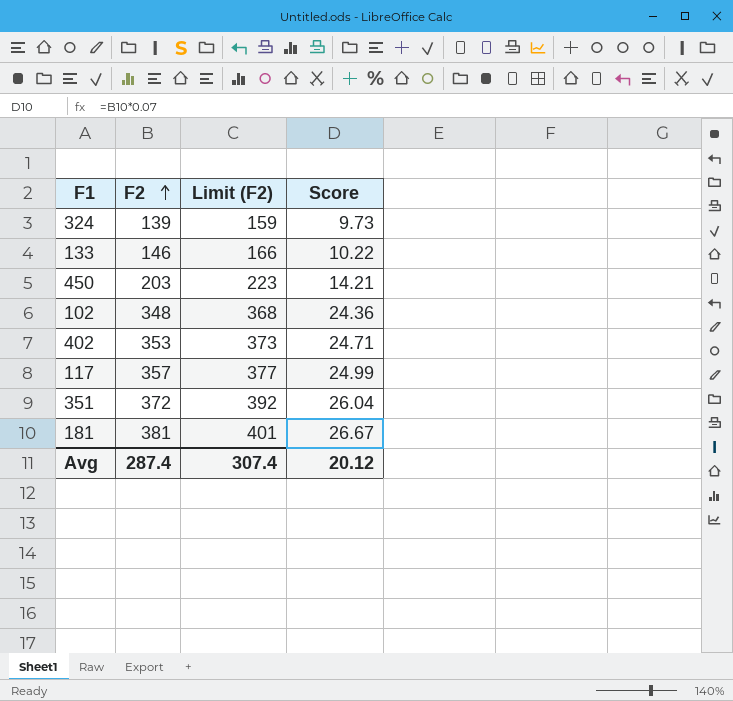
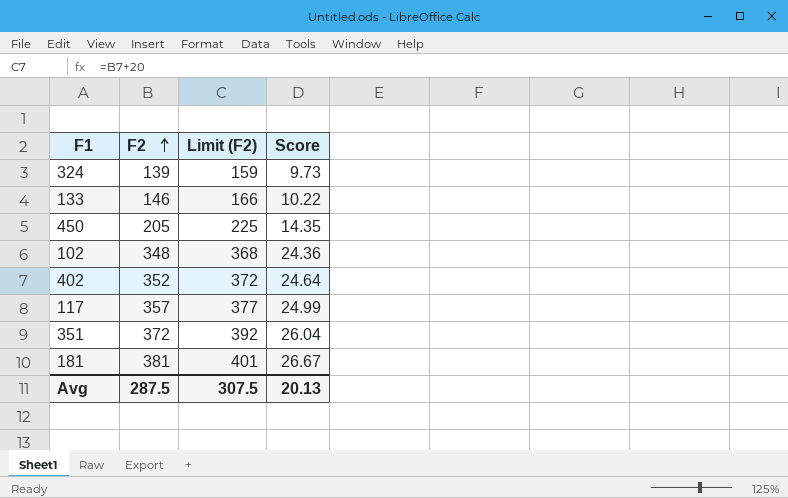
450 | F2: 203 -> 205
450 | Limit (F2): 223 -> 225
450 | Score: 14.21 -> 14.35
402 | F2: 353 -> 352
402 | Limit (F2): 373 -> 372
402 | Score: 24.71 -> 24.64
Avg | F2: 287.4 -> 287.5
Avg | Limit (F2): 307.4 -> 307.5
Avg | Score: 20.12 -> 20.13

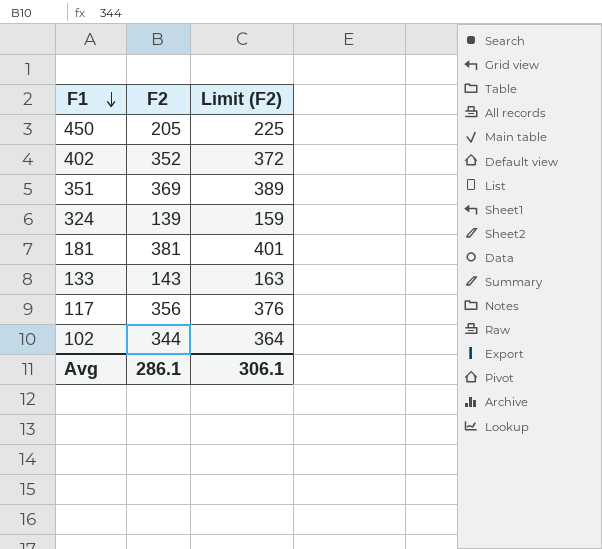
row order: F2 ascending -> F1 descending
column Score | formula: [F2] * 0.07 -> none
351 | F2: 372 -> 369
351 | Limit (F2): 392 -> 389
133 | F2: 146 -> 143
133 | Limit (F2): 166 -> 163
117 | F2: 357 -> 356
117 | Limit (F2): 377 -> 376
102 | F2: 348 -> 344
102 | Limit (F2): 368 -> 364
Avg | F2: 287.5 -> 286.1
Avg | Limit (F2): 307.5 -> 306.1

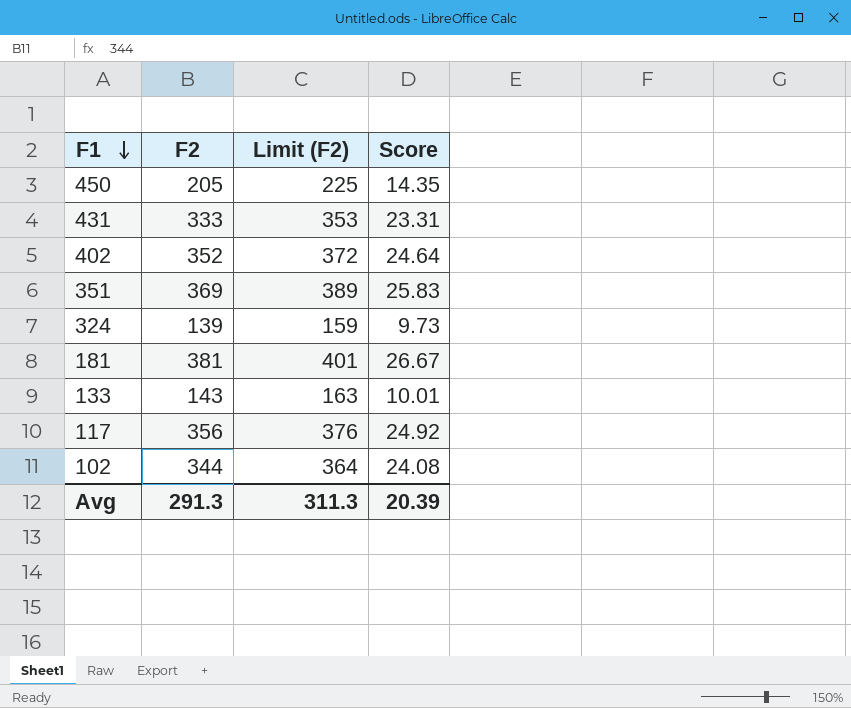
column Score | formula: none -> [F2] * 0.07
row 431: none -> 333 | 353 | 23.31
Avg | F2: 286.1 -> 291.3
Avg | Limit (F2): 306.1 -> 311.3

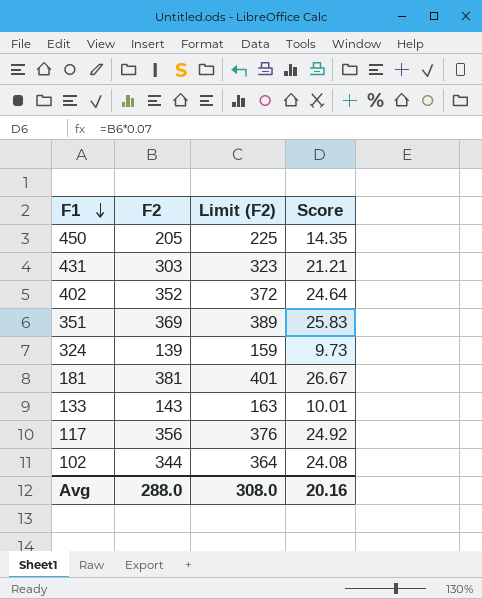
431 | F2: 333 -> 303
431 | Limit (F2): 353 -> 323
431 | Score: 23.31 -> 21.21
Avg | F2: 291.3 -> 288.0
Avg | Limit (F2): 311.3 -> 308.0
Avg | Score: 20.39 -> 20.16

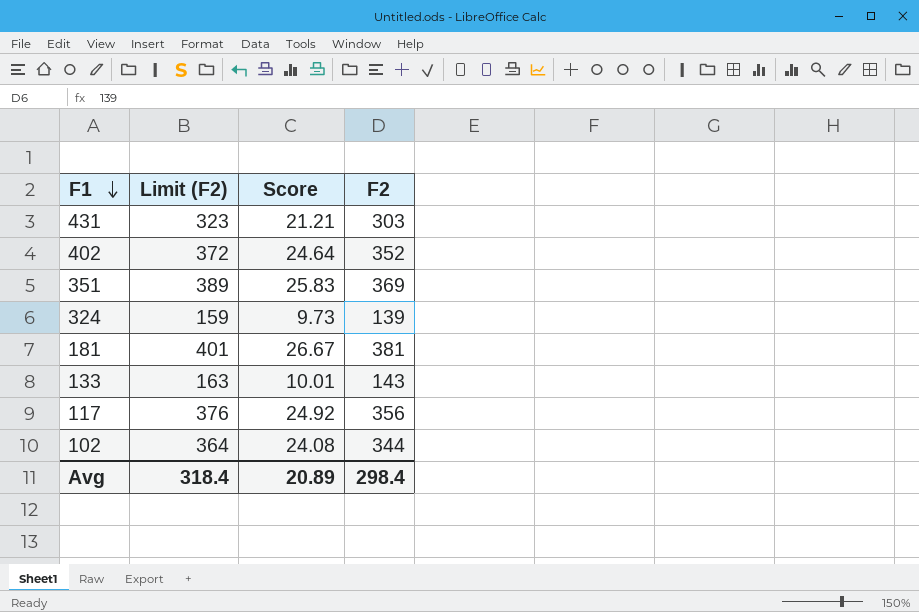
column F2 | position: 2 -> 4
row 450: 205 | 225 | 14.35 -> none
Avg | Limit (F2): 308.0 -> 318.4
Avg | Score: 20.16 -> 20.89
Avg | F2: 288.0 -> 298.4

